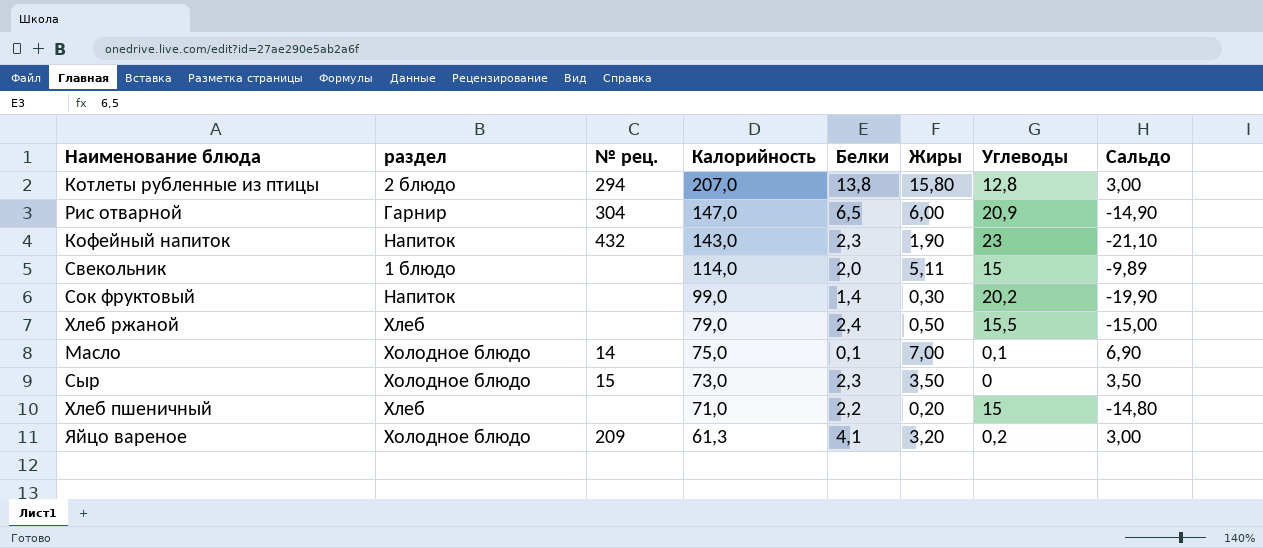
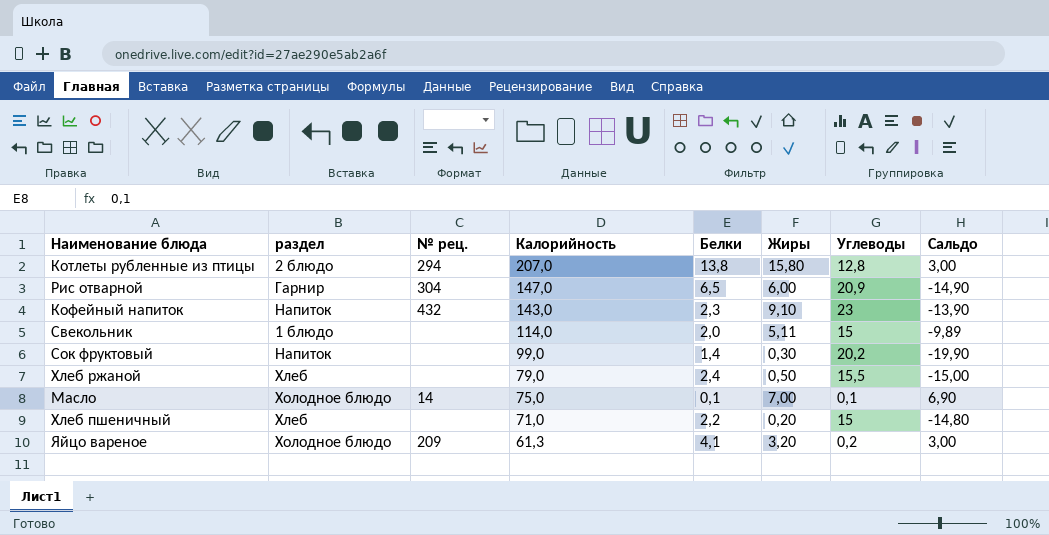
row Сыр: Холодное блюдо | 15 | 73,0 | 2,3 | 3,50 | 0 | 3,50 -> none
Кофейный напиток | Жиры: 1,90 -> 9,10
Кофейный напиток | Сальдо: -21,10 -> -13,90

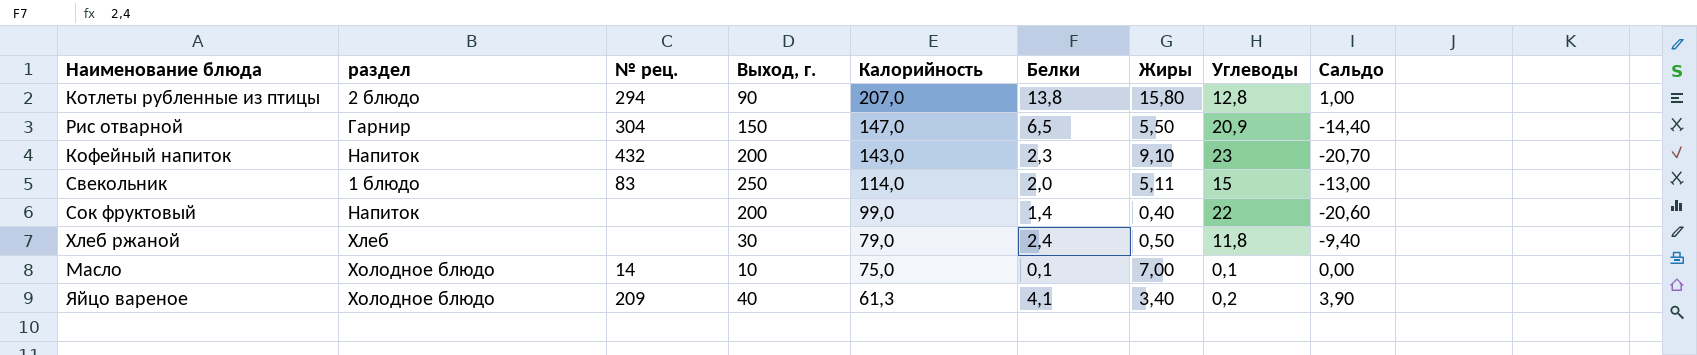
column Выход, г. | position: none -> 4
column Сальдо | formula: [Жиры] - [Углеводы] -> [Белки] - [Углеводы]
row Хлеб пшеничный: Хлеб | none | 71,0 | 2,2 | 0,20 | 15 | -14,80 -> none
Рис отварной | Жиры: 6,00 -> 5,50
Свекольник | № рец.: none -> 83
Сок фруктовый | Жиры: 0,30 -> 0,40
Сок фруктовый | Углеводы: 20,2 -> 22
Хлеб ржаной | Углеводы: 15,5 -> 11,8
Яйцо вареное | Жиры: 3,20 -> 3,40

